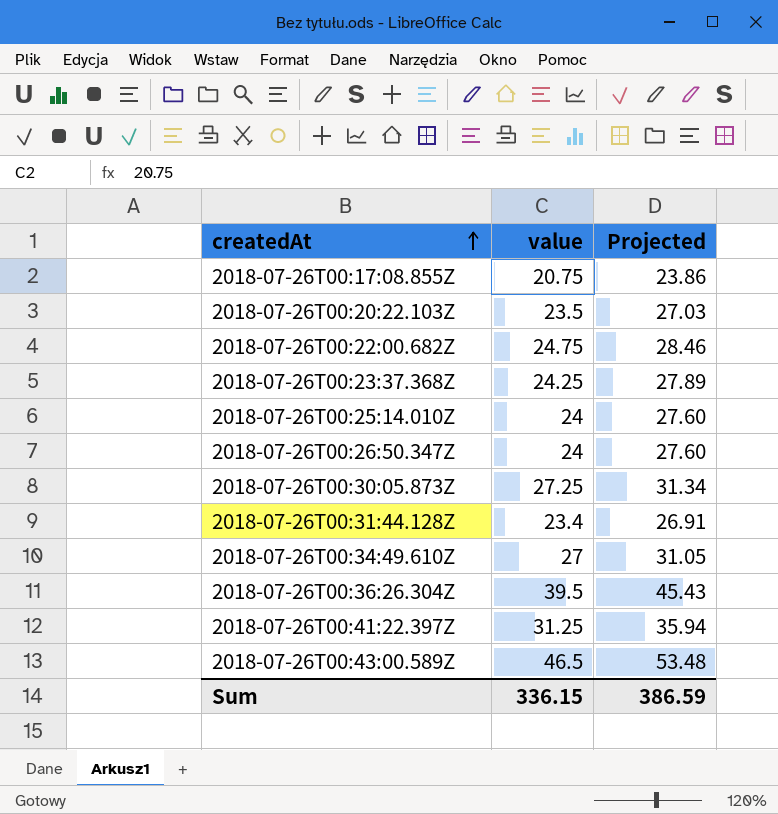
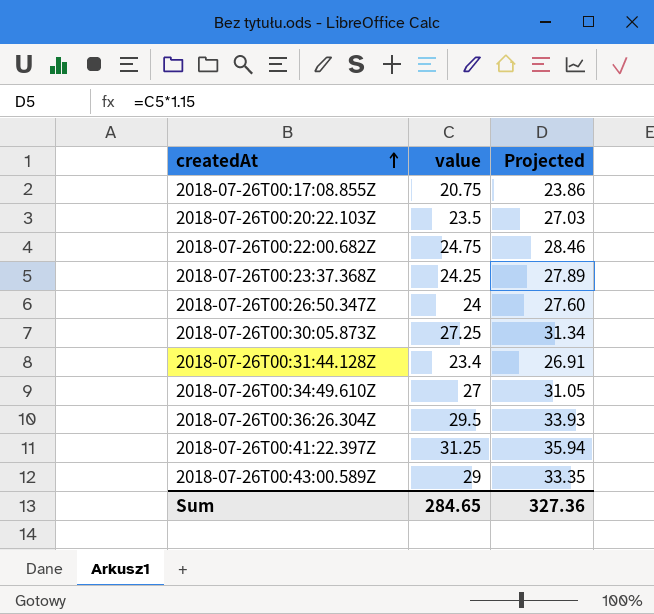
row 2018-07-26T00:25:14.010Z: 24 | 27.60 -> none
2018-07-26T00:36:26.304Z | value: 39.5 -> 29.5
2018-07-26T00:36:26.304Z | Projected: 45.43 -> 33.93
2018-07-26T00:43:00.589Z | value: 46.5 -> 29
2018-07-26T00:43:00.589Z | Projected: 53.48 -> 33.35
Sum | value: 336.15 -> 284.65
Sum | Projected: 386.59 -> 327.36

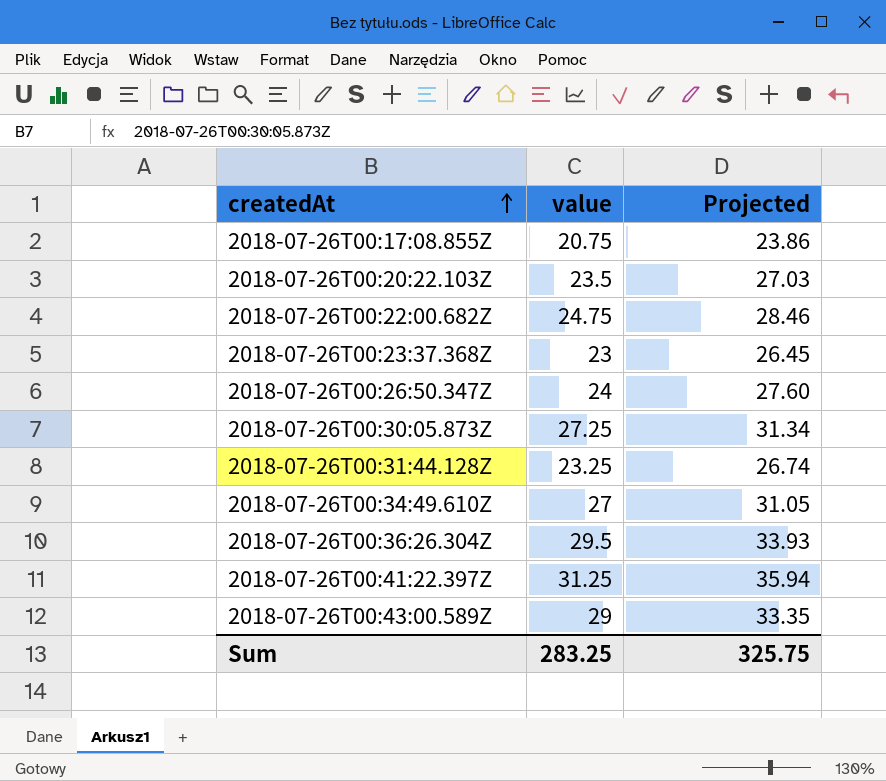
2018-07-26T00:23:37.368Z | value: 24.25 -> 23
2018-07-26T00:23:37.368Z | Projected: 27.89 -> 26.45
2018-07-26T00:31:44.128Z | value: 23.4 -> 23.25
2018-07-26T00:31:44.128Z | Projected: 26.91 -> 26.74
Sum | value: 284.65 -> 283.25
Sum | Projected: 327.36 -> 325.75

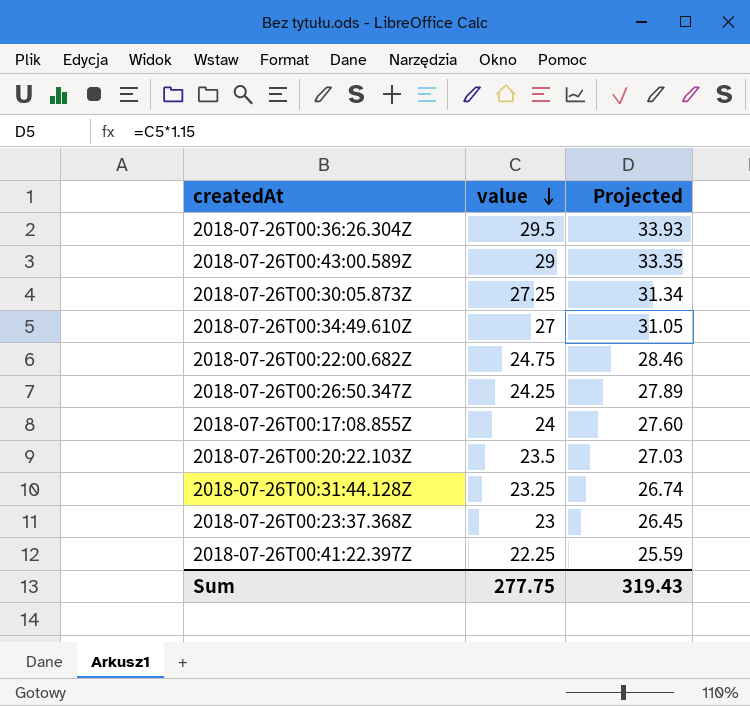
row order: createdAt ascending -> value descending
2018-07-26T00:26:50.347Z | value: 24 -> 24.25
2018-07-26T00:26:50.347Z | Projected: 27.60 -> 27.89
2018-07-26T00:17:08.855Z | value: 20.75 -> 24
2018-07-26T00:17:08.855Z | Projected: 23.86 -> 27.60
2018-07-26T00:41:22.397Z | value: 31.25 -> 22.25
2018-07-26T00:41:22.397Z | Projected: 35.94 -> 25.59
Sum | value: 283.25 -> 277.75
Sum | Projected: 325.75 -> 319.43

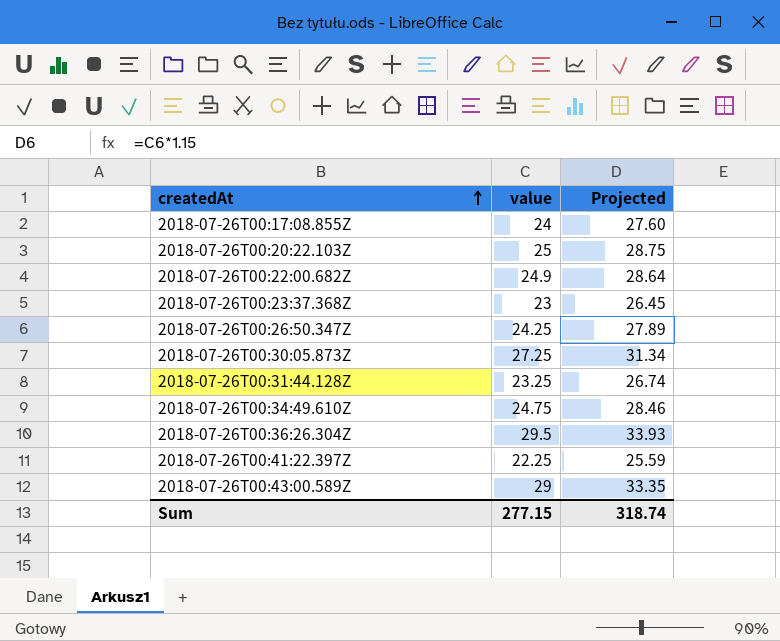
row order: value descending -> createdAt ascending
2018-07-26T00:20:22.103Z | value: 23.5 -> 25
2018-07-26T00:20:22.103Z | Projected: 27.03 -> 28.75
2018-07-26T00:22:00.682Z | value: 24.75 -> 24.9
2018-07-26T00:22:00.682Z | Projected: 28.46 -> 28.64
2018-07-26T00:34:49.610Z | value: 27 -> 24.75
2018-07-26T00:34:49.610Z | Projected: 31.05 -> 28.46
Sum | value: 277.75 -> 277.15
Sum | Projected: 319.43 -> 318.74

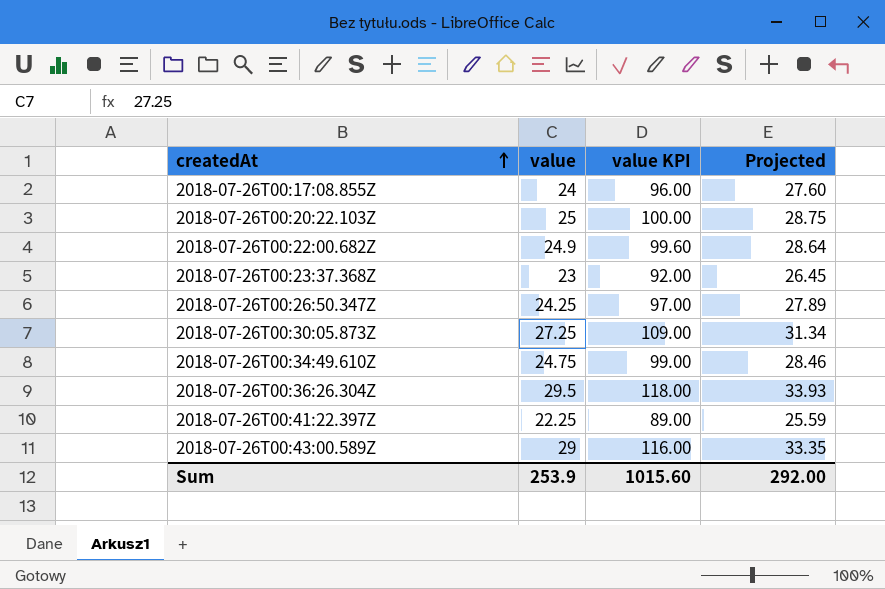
column value KPI | formula: none -> [value] * 4
row 2018-07-26T00:31:44.128Z: 23.25 | 26.74 -> none
Sum | value: 277.15 -> 253.9
Sum | Projected: 318.74 -> 292.00

